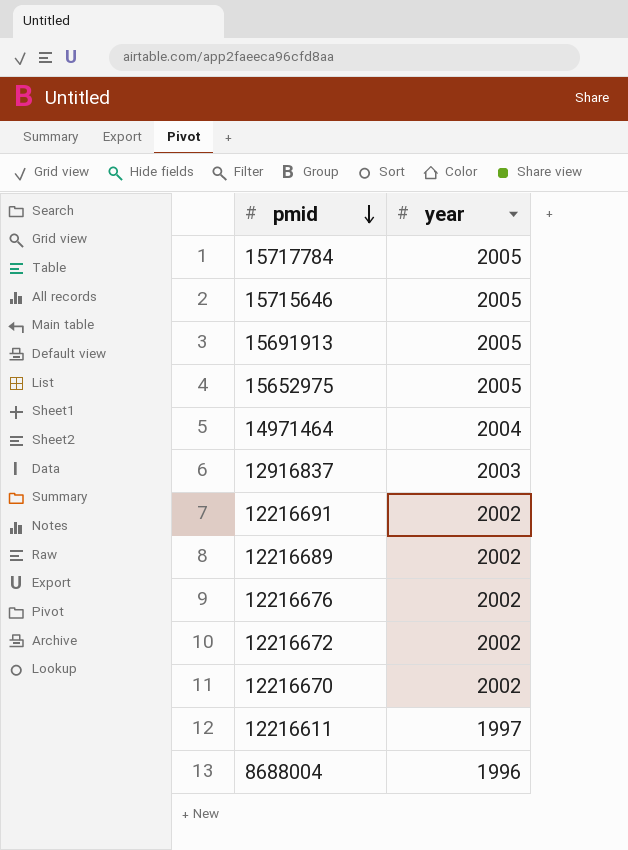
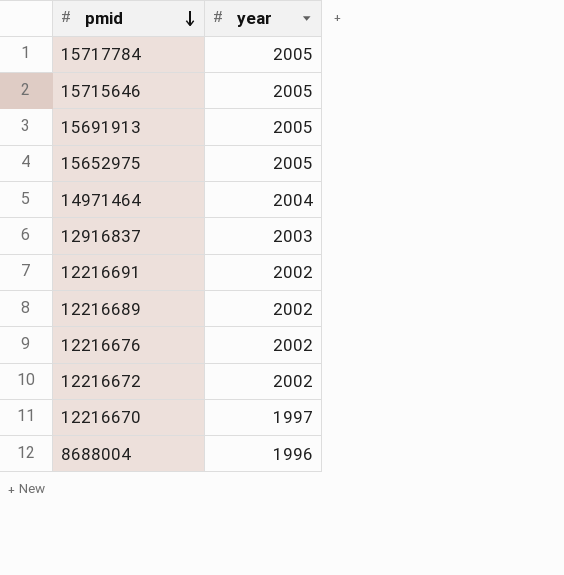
row 12216611: 1997 -> none
12216670 | year: 2002 -> 1997

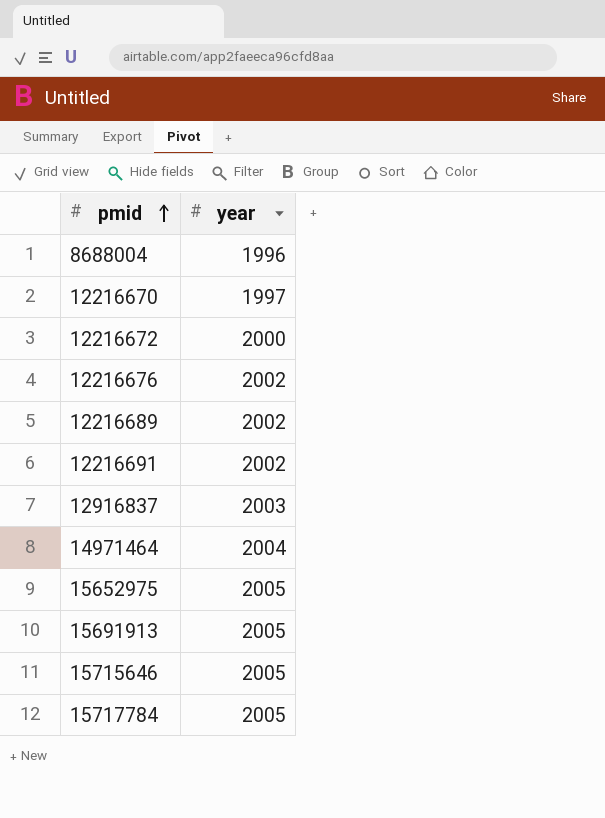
row order: pmid descending -> pmid ascending
12216672 | year: 2002 -> 2000

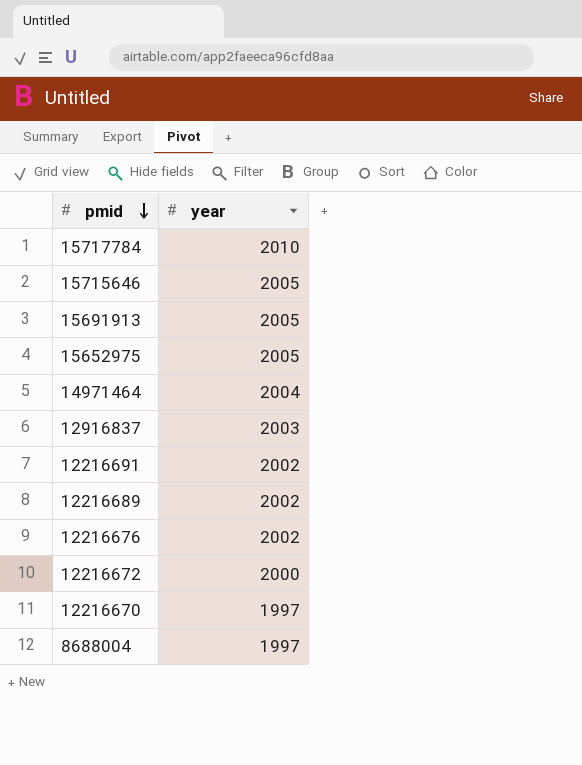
row order: pmid ascending -> pmid descending
15717784 | year: 2005 -> 2010
8688004 | year: 1996 -> 1997

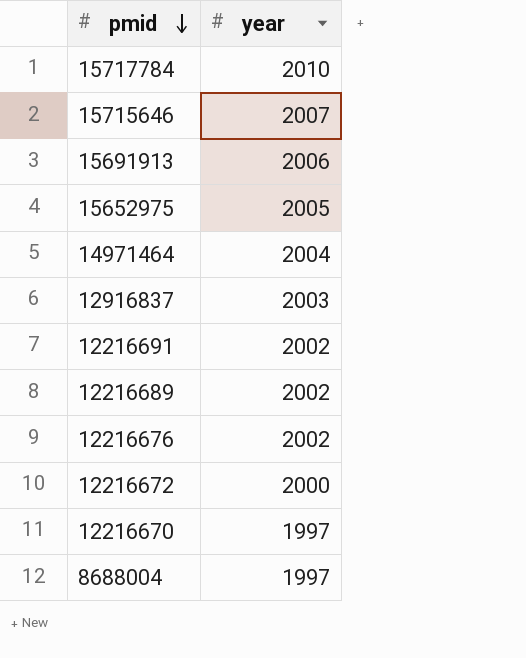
15715646 | year: 2005 -> 2007
15691913 | year: 2005 -> 2006

